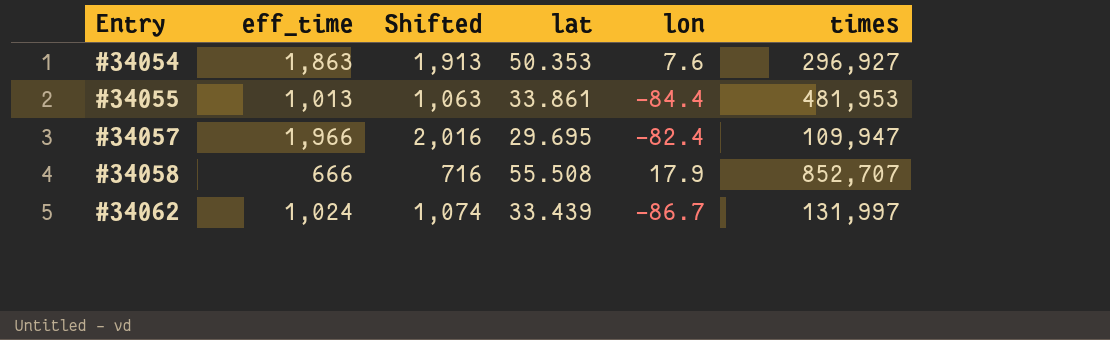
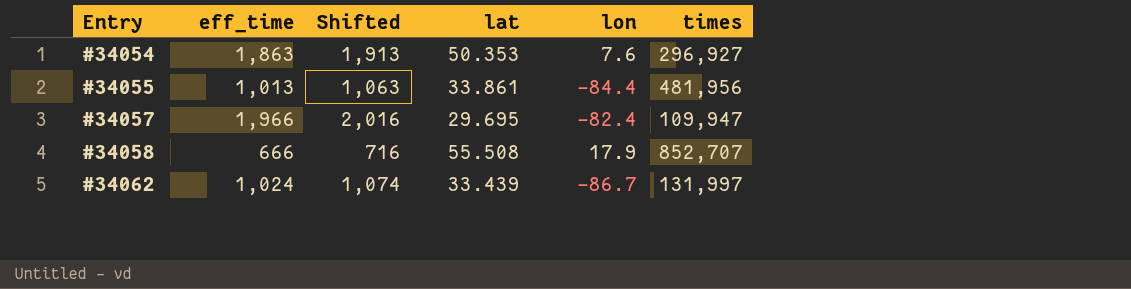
#34055 | times: 481,953 -> 481,956

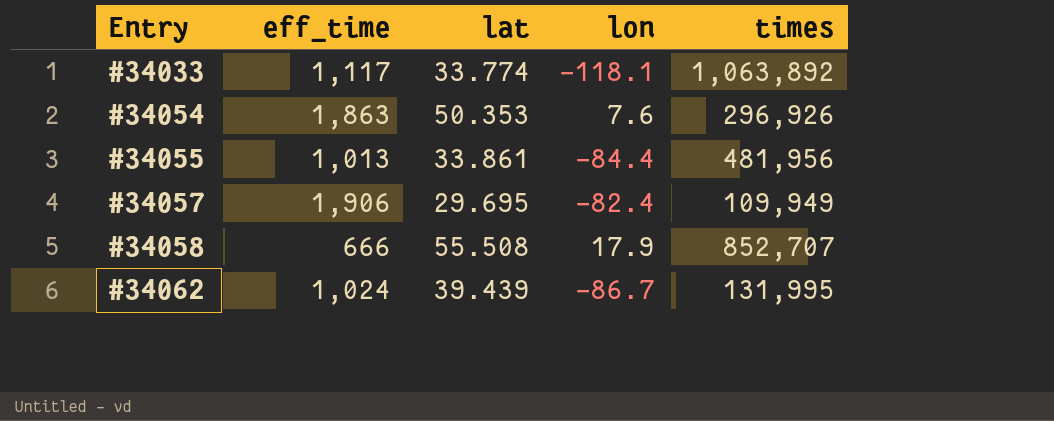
column Shifted | formula: [eff_time] + 50 -> none
row #34033: none -> 1,117 | 33.774 | -118.1 | 1,063,892
#34054 | times: 296,927 -> 296,926
#34057 | eff_time: 1,966 -> 1,906
#34057 | times: 109,947 -> 109,949
#34062 | lat: 33.439 -> 39.439
#34062 | times: 131,997 -> 131,995

